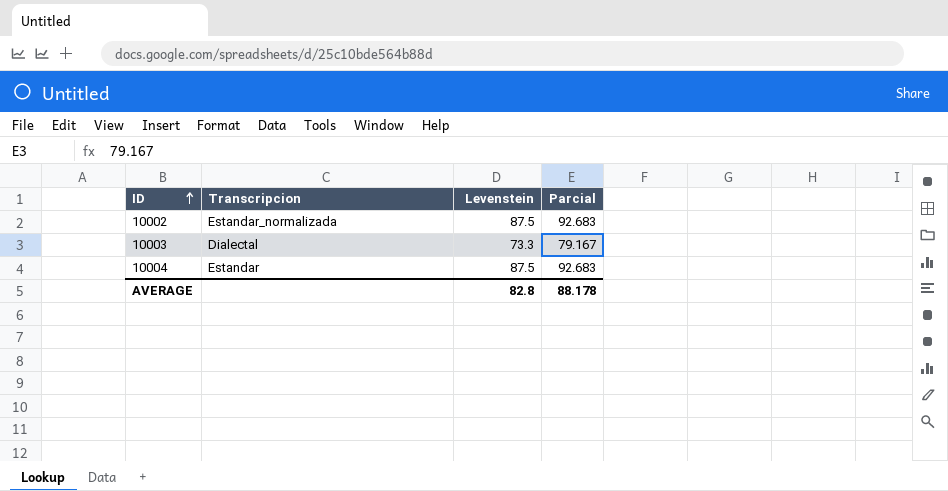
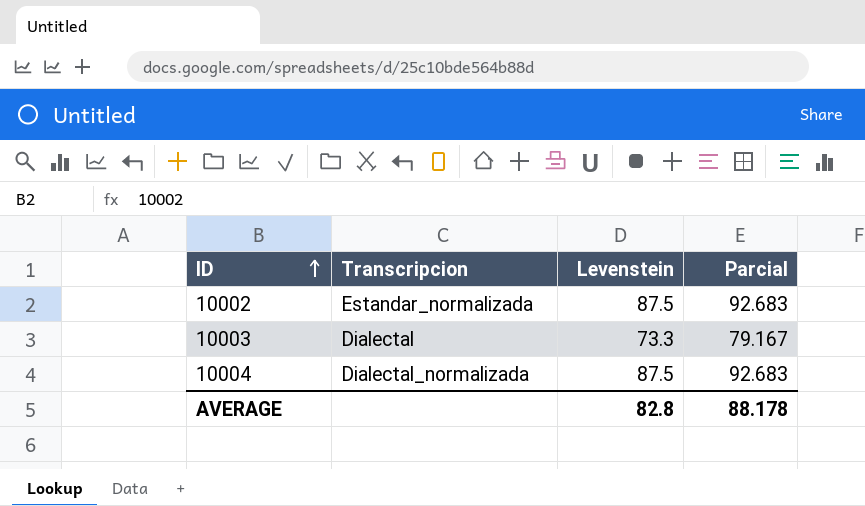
10004 | Transcripcion: Estandar -> Dialectal_normalizada

